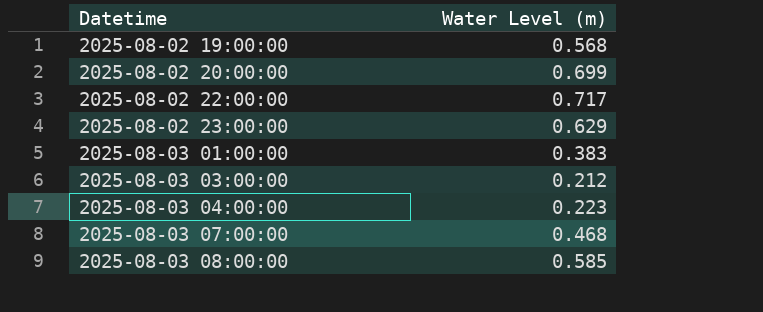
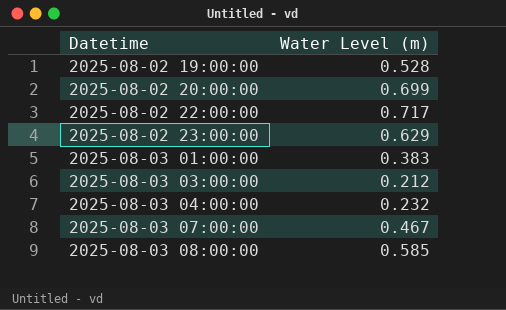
2025-08-02 19:00:00 | Water Level (m): 0.568 -> 0.528
2025-08-03 04:00:00 | Water Level (m): 0.223 -> 0.232
2025-08-03 07:00:00 | Water Level (m): 0.468 -> 0.467

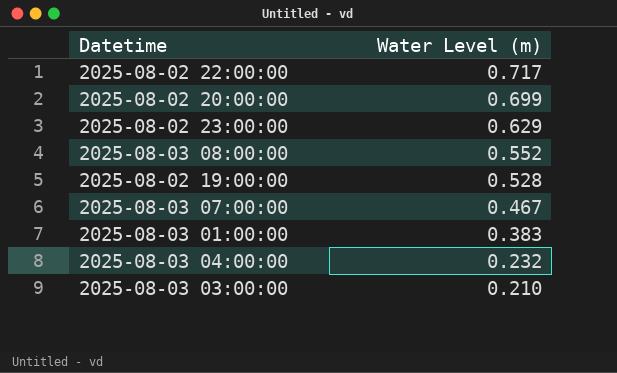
row order: Datetime ascending -> Water Level (m) descending
2025-08-03 08:00:00 | Water Level (m): 0.585 -> 0.552
2025-08-03 03:00:00 | Water Level (m): 0.212 -> 0.210

